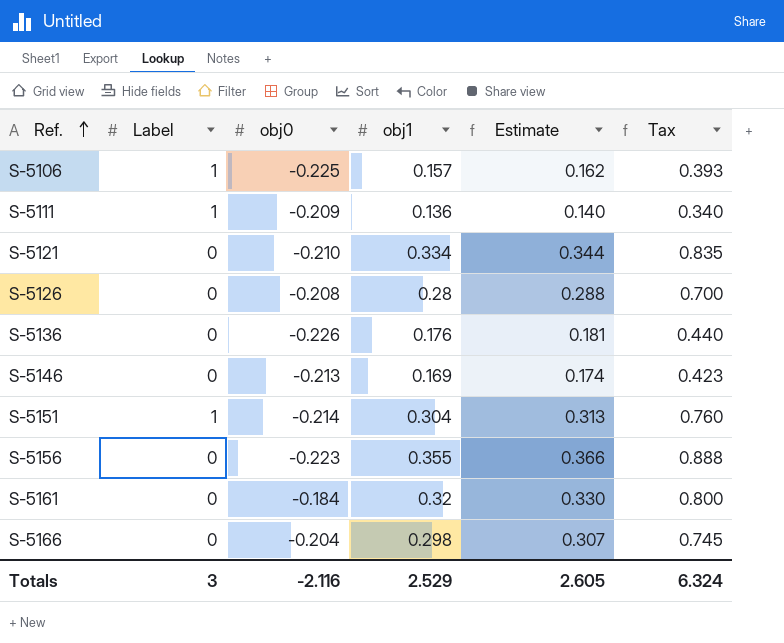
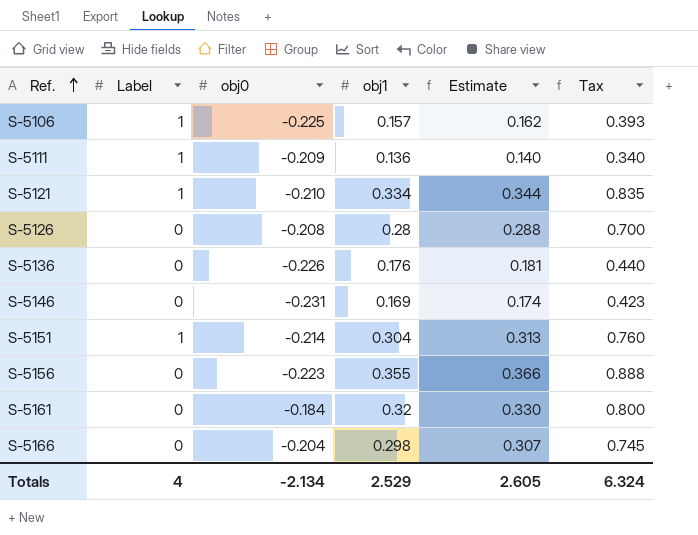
S-5121 | Label: 0 -> 1
S-5146 | obj0: -0.213 -> -0.231
Totals | Label: 3 -> 4
Totals | obj0: -2.116 -> -2.134

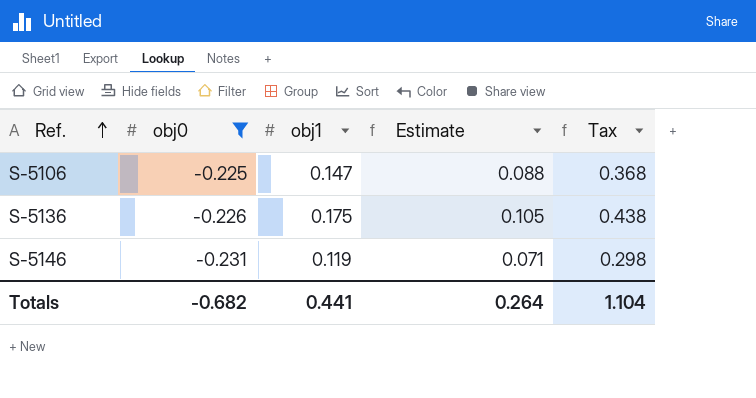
filter: none -> obj0 <= -0.225
column Label | position: 2 -> none
column Estimate | formula: [obj1] * 1.03 -> [obj1] * 0.6
S-5106 | obj1: 0.157 -> 0.147
S-5106 | Tax: 0.393 -> 0.368
S-5136 | obj1: 0.176 -> 0.175
S-5136 | Tax: 0.440 -> 0.438
S-5146 | obj1: 0.169 -> 0.119
S-5146 | Tax: 0.423 -> 0.298
Totals | obj0: -2.134 -> -0.682
Totals | obj1: 2.529 -> 0.441
Totals | Estimate: 2.605 -> 0.264
Totals | Tax: 6.324 -> 1.104

